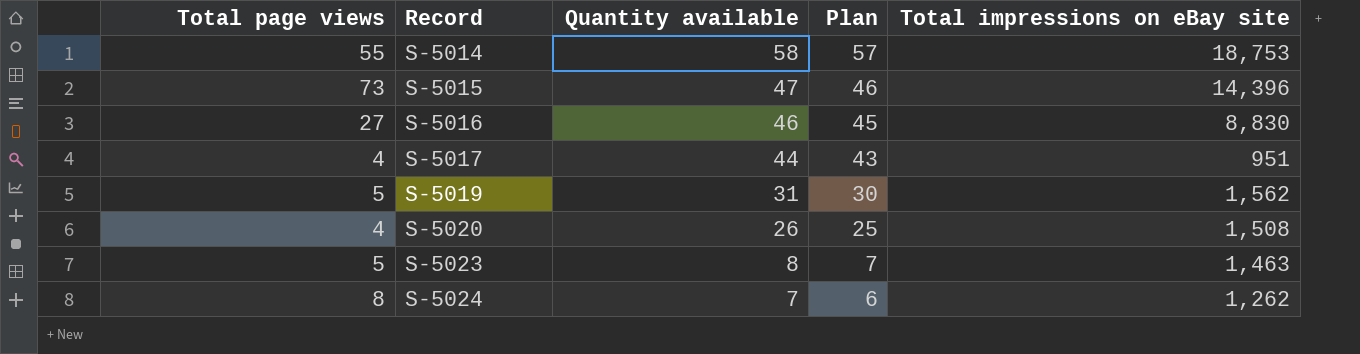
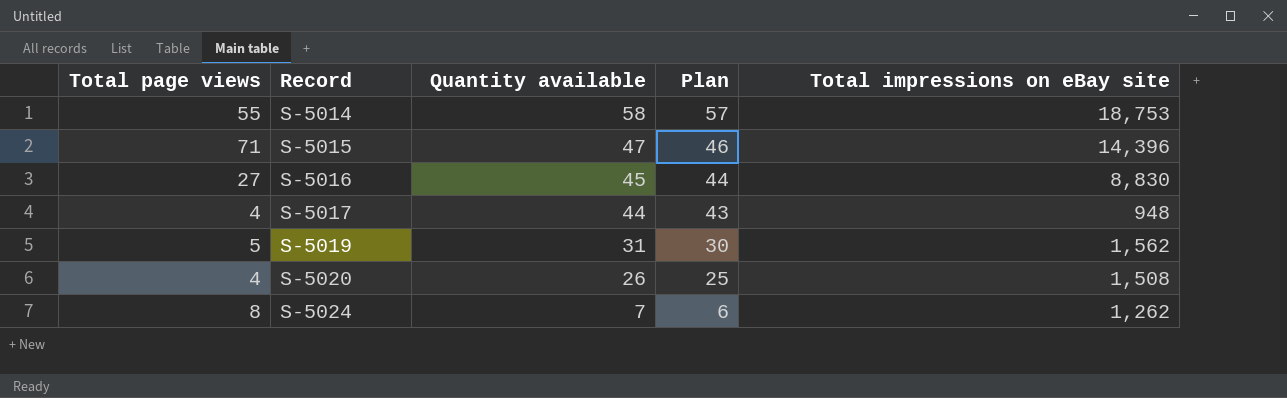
row S-5023: 5 | 8 | 7 | 1,463 -> none
S-5015 | Total page views: 73 -> 71
S-5016 | Quantity available: 46 -> 45
S-5016 | Plan: 45 -> 44
S-5017 | Total impressions on eBay site: 951 -> 948

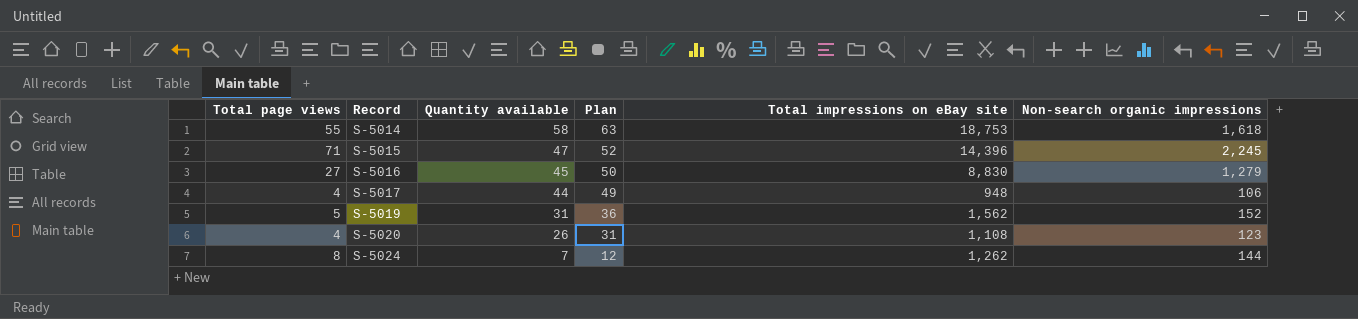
column Plan | formula: [Quantity available] - 1 -> [Quantity available] + 5
column Non-search organic impressions | position: none -> 6
S-5020 | Total impressions on eBay site: 1,508 -> 1,108

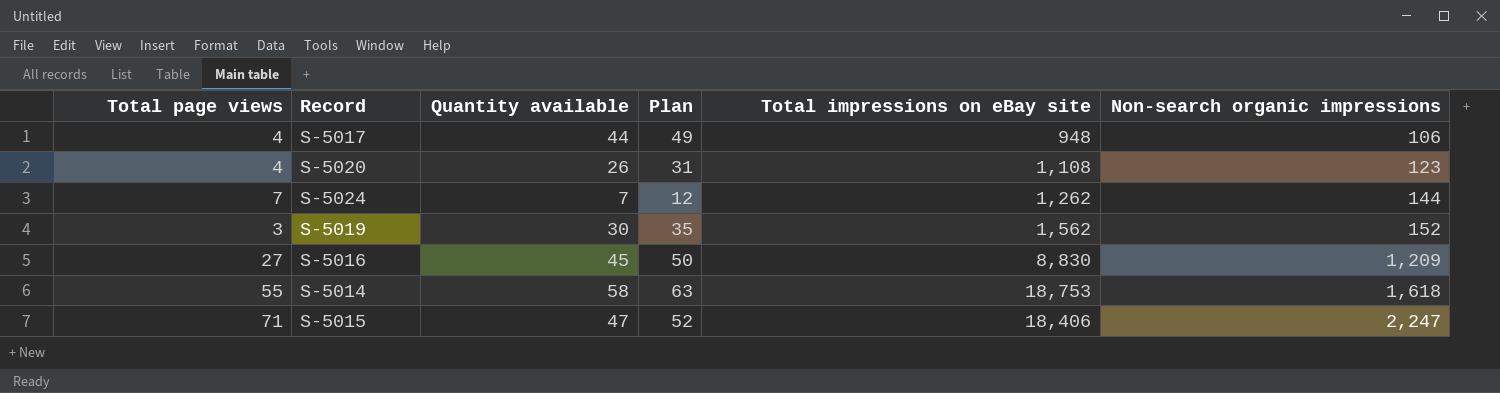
row order: Record ascending -> Non-search organic impressions ascending
S-5024 | Total page views: 8 -> 7
S-5019 | Total page views: 5 -> 3
S-5019 | Quantity available: 31 -> 30
S-5019 | Plan: 36 -> 35
S-5016 | Non-search organic impressions: 1,279 -> 1,209
S-5015 | Total impressions on eBay site: 14,396 -> 18,406
S-5015 | Non-search organic impressions: 2,245 -> 2,247

